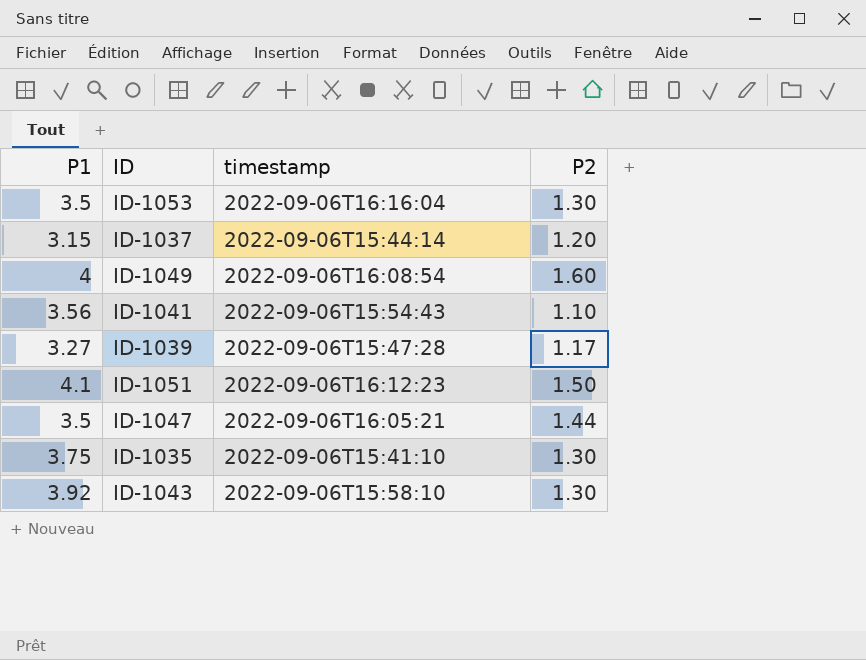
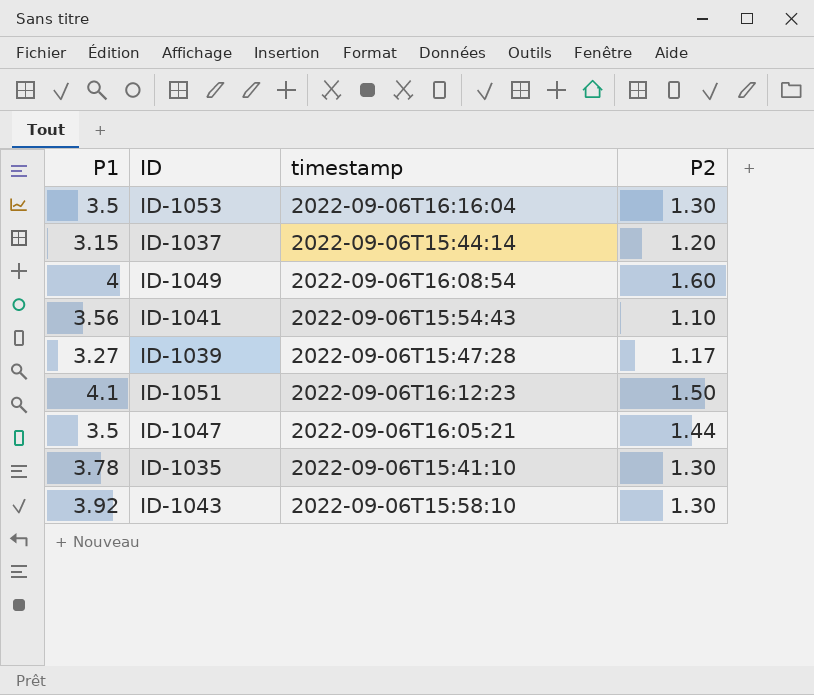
ID-1035 | P1: 3.75 -> 3.78

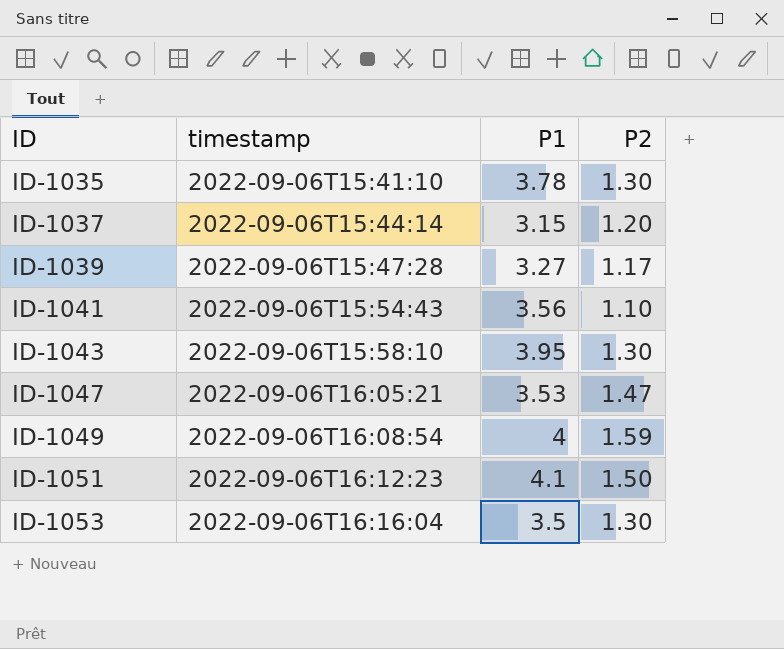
row order: none -> ID ascending
column P1 | position: 1 -> 3
ID-1043 | P1: 3.92 -> 3.95
ID-1047 | P1: 3.5 -> 3.53
ID-1047 | P2: 1.44 -> 1.47
ID-1049 | P2: 1.60 -> 1.59

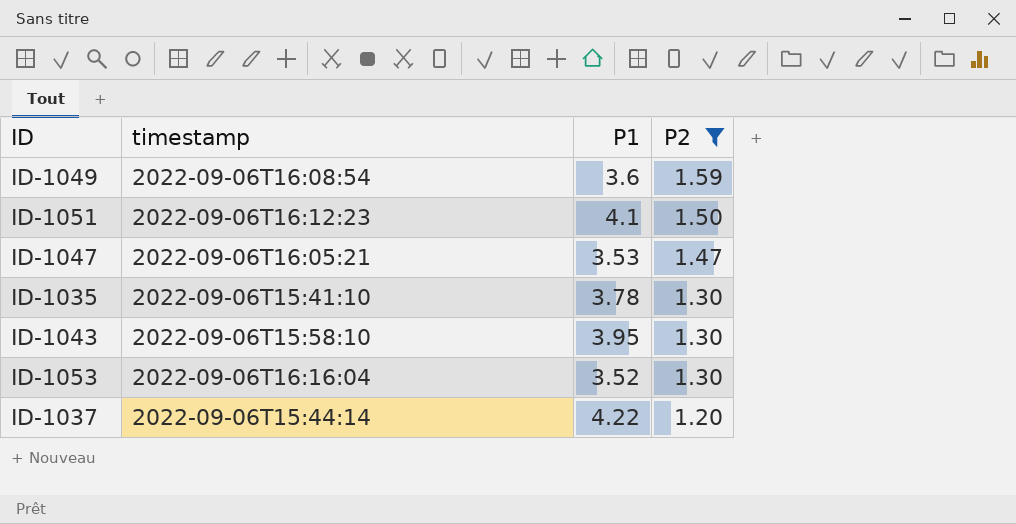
filter: none -> P2 >= 1.20
row order: ID ascending -> P2 descending
ID-1049 | P1: 4 -> 3.6
ID-1053 | P1: 3.5 -> 3.52
ID-1037 | P1: 3.15 -> 4.22

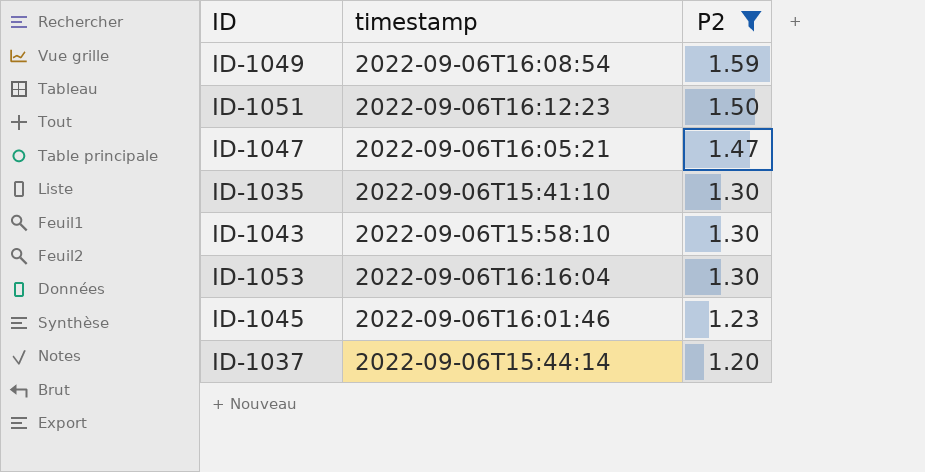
column P1 | position: 3 -> none
row ID-1045: none -> 2022-09-06T16:01:46 | 1.23

